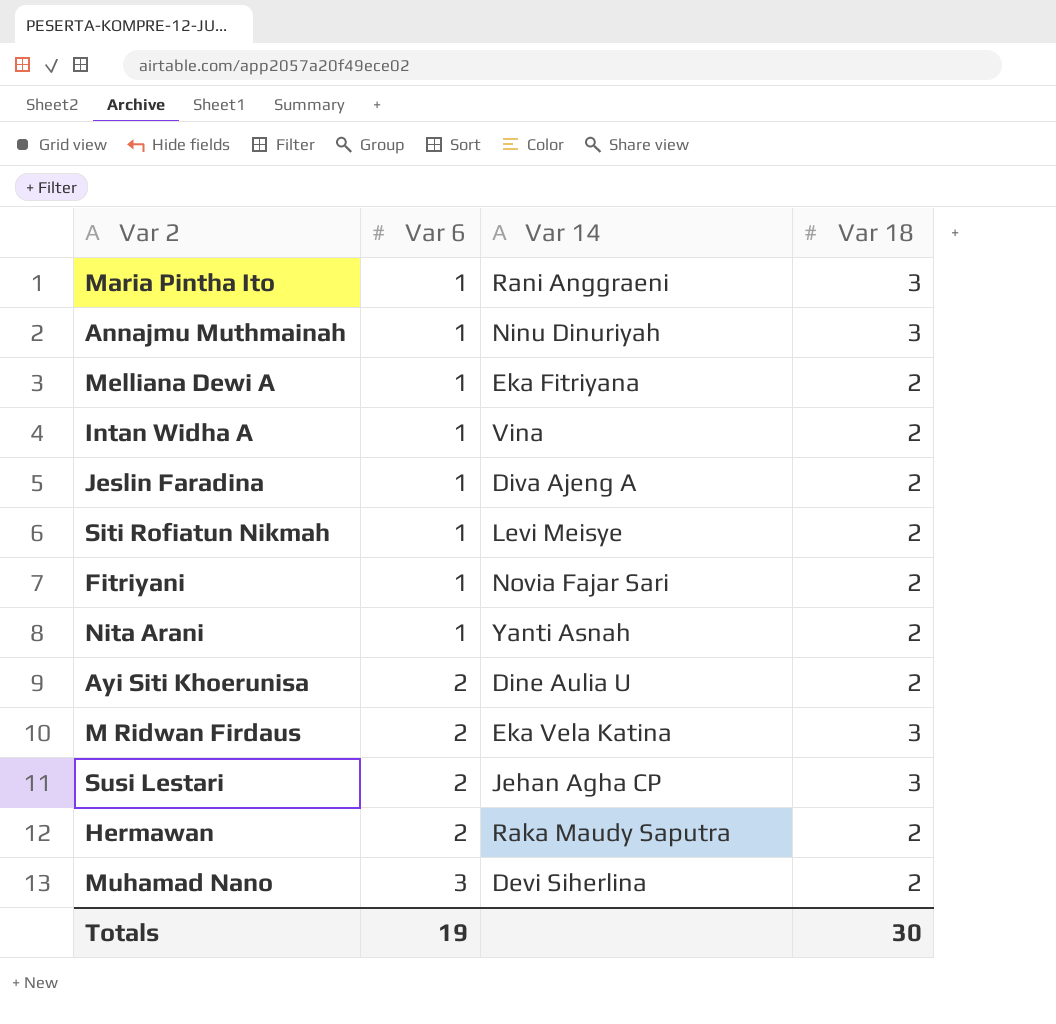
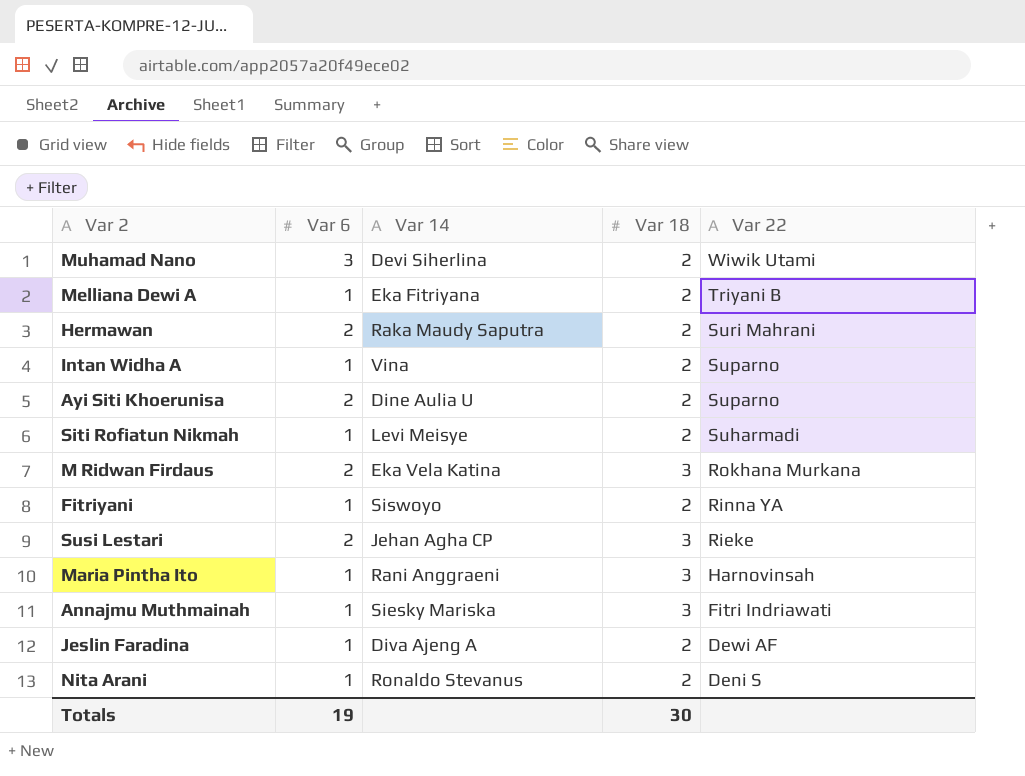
row order: Var 6 ascending -> Var 22 descending
column Var 22 | position: none -> 5
Fitriyani | Var 14: Novia Fajar Sari -> Siswoyo
Annajmu Muthmainah | Var 14: Ninu Dinuriyah -> Siesky Mariska
Nita Arani | Var 14: Yanti Asnah -> Ronaldo Stevanus

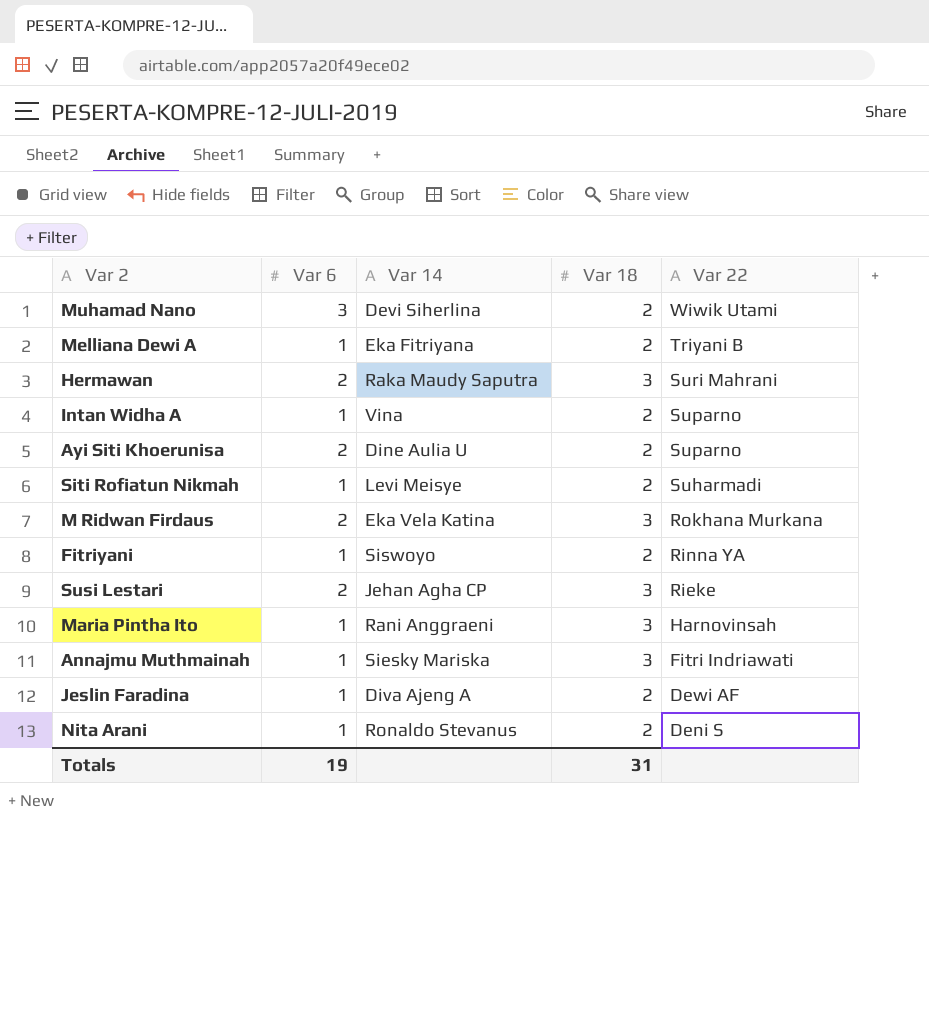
Hermawan | Var 18: 2 -> 3
Totals | Var 18: 30 -> 31

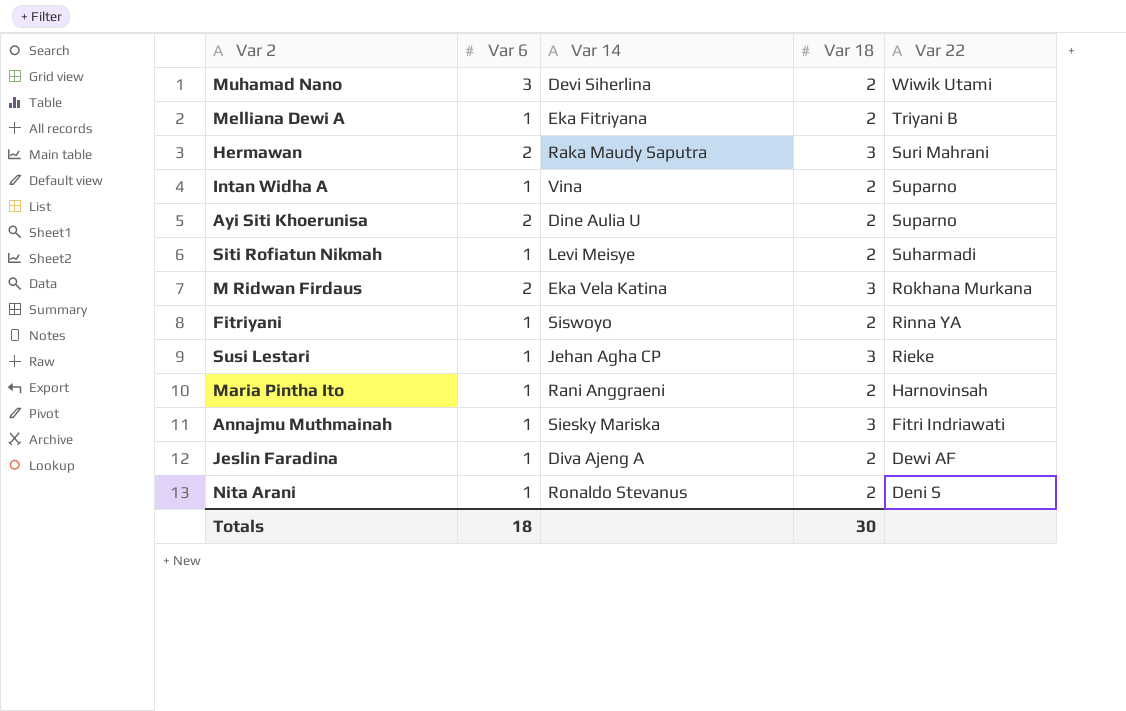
Susi Lestari | Var 6: 2 -> 1
Maria Pintha Ito | Var 18: 3 -> 2
Totals | Var 6: 19 -> 18
Totals | Var 18: 31 -> 30

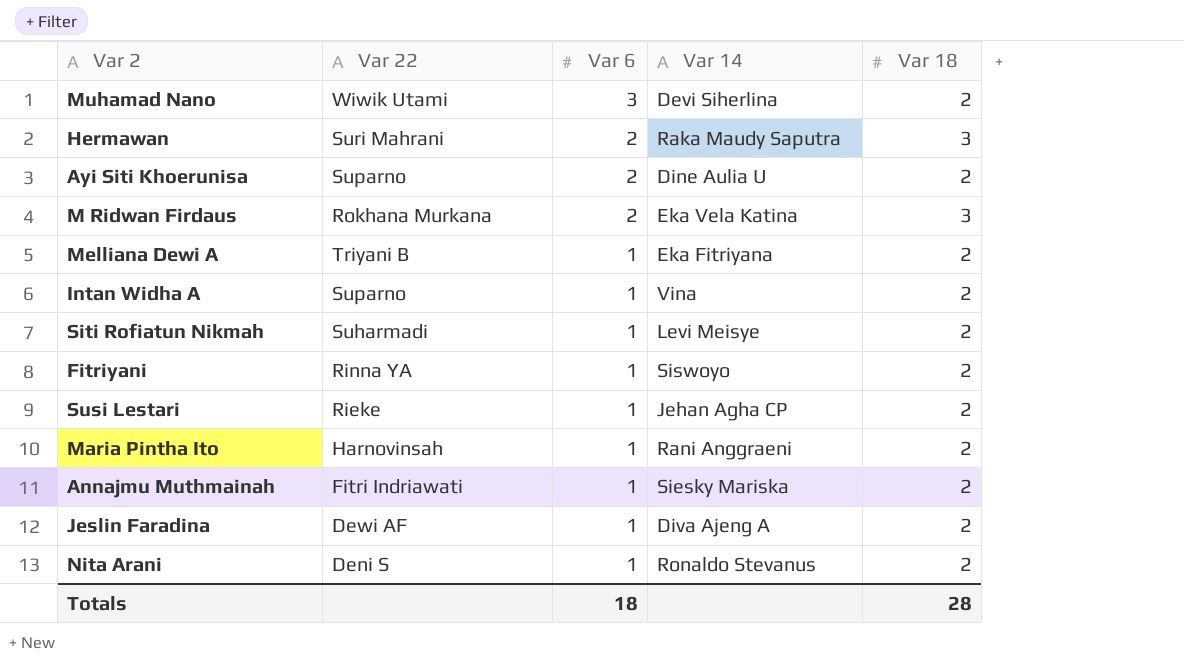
row order: Var 22 descending -> Var 6 descending
column Var 22 | position: 5 -> 2
Susi Lestari | Var 18: 3 -> 2
Annajmu Muthmainah | Var 18: 3 -> 2
Totals | Var 18: 30 -> 28

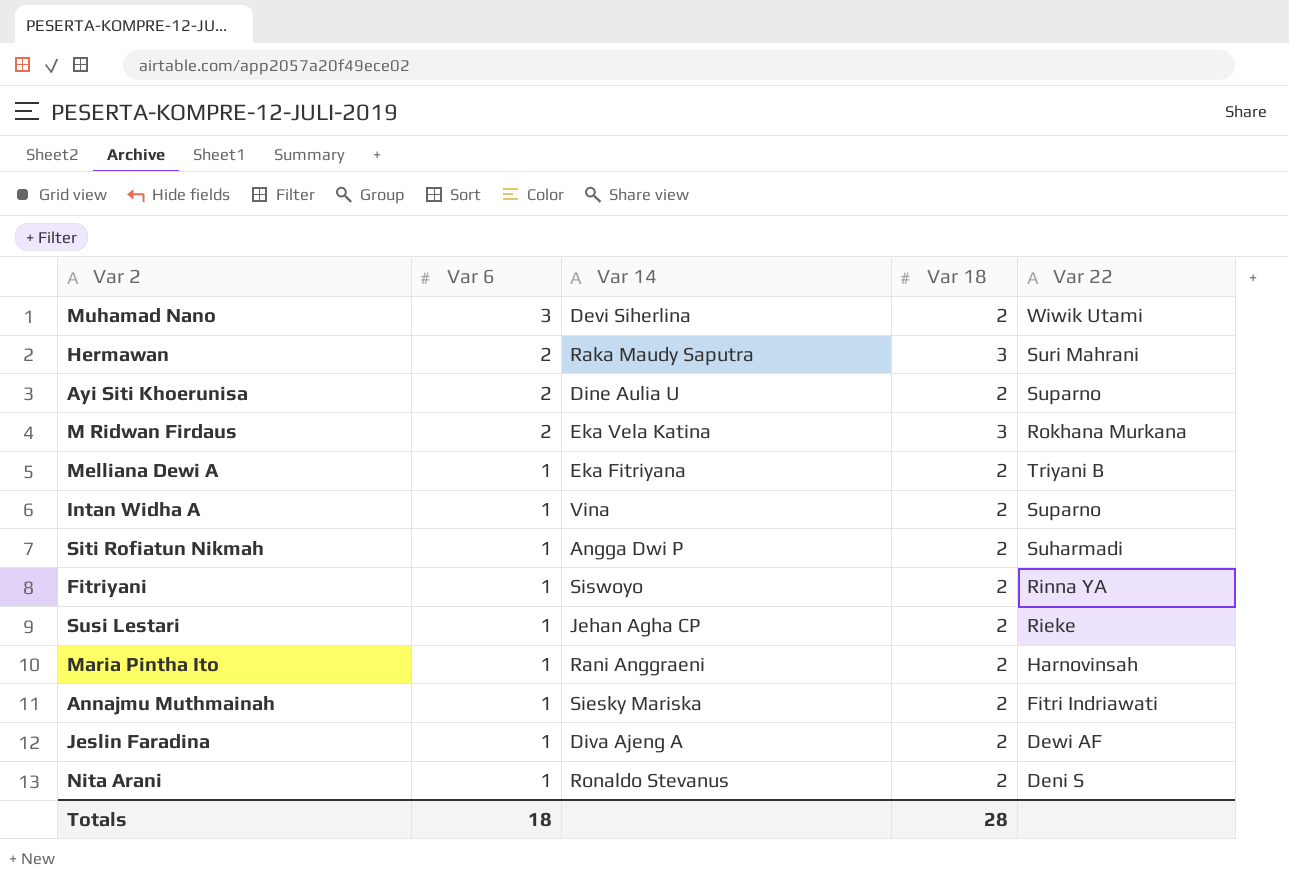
column Var 22 | position: 2 -> 5
Siti Rofiatun Nikmah | Var 14: Levi Meisye -> Angga Dwi P

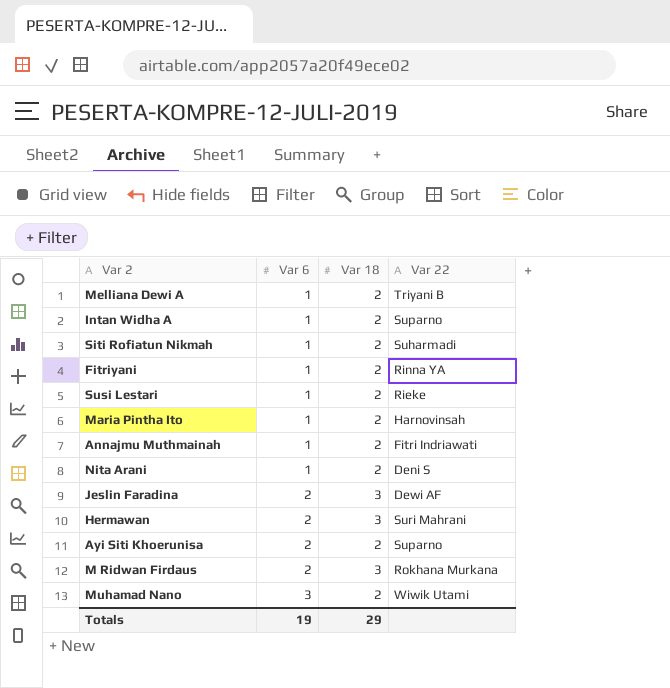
row order: Var 6 descending -> Var 6 ascending
column Var 14 | position: 3 -> none
Jeslin Faradina | Var 6: 1 -> 2
Jeslin Faradina | Var 18: 2 -> 3
Totals | Var 6: 18 -> 19
Totals | Var 18: 28 -> 29

